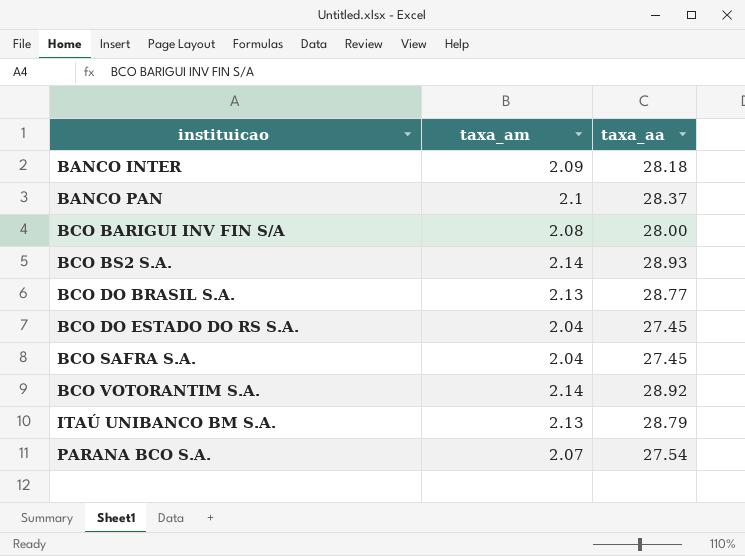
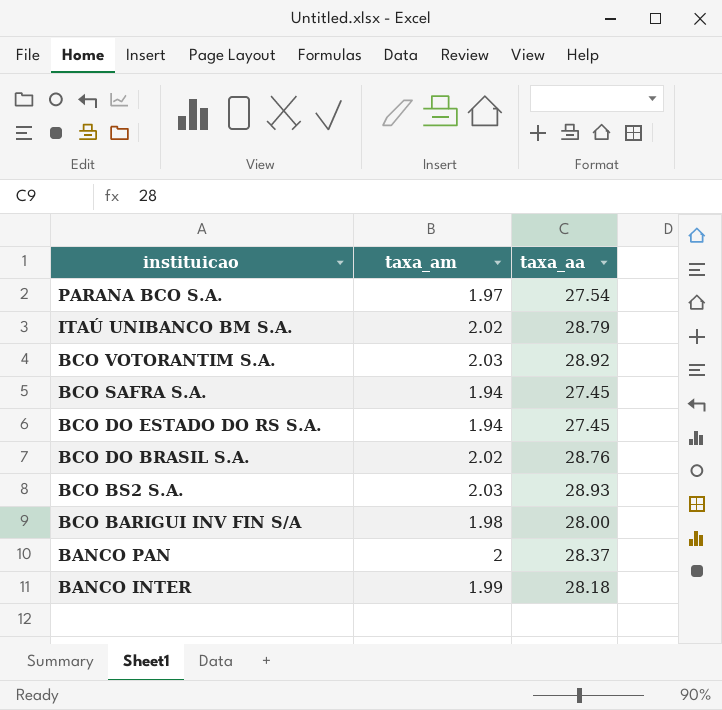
row order: instituicao ascending -> instituicao descending
PARANA BCO S.A. | taxa_am: 2.07 -> 1.97
ITAÚ UNIBANCO BM S.A. | taxa_am: 2.13 -> 2.02
BCO VOTORANTIM S.A. | taxa_am: 2.14 -> 2.03
BCO SAFRA S.A. | taxa_am: 2.04 -> 1.94
BCO DO ESTADO DO RS S.A. | taxa_am: 2.04 -> 1.94
BCO DO BRASIL S.A. | taxa_am: 2.13 -> 2.02
BCO DO BRASIL S.A. | taxa_aa: 28.77 -> 28.76
BCO BS2 S.A. | taxa_am: 2.14 -> 2.03
BCO BARIGUI INV FIN S/A | taxa_am: 2.08 -> 1.98
BANCO PAN | taxa_am: 2.1 -> 2
BANCO INTER | taxa_am: 2.09 -> 1.99

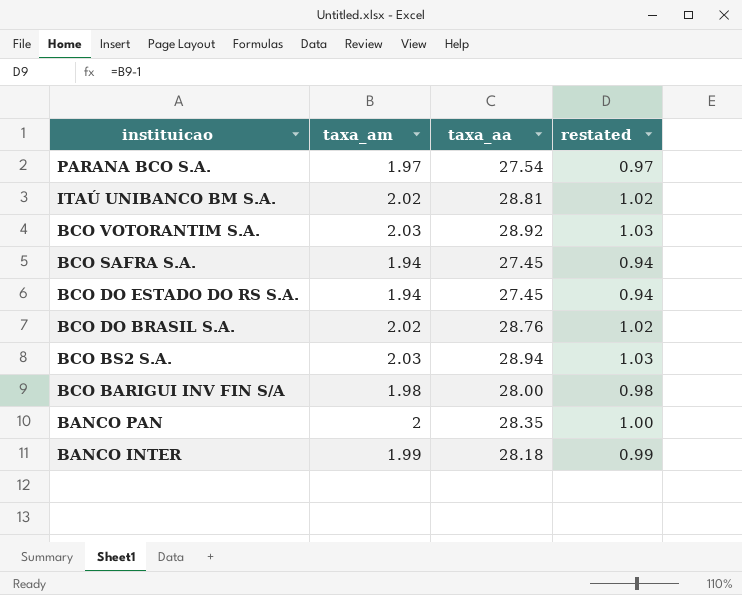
column restated | formula: none -> [taxa_am] - 1
ITAÚ UNIBANCO BM S.A. | taxa_aa: 28.79 -> 28.81
BCO BS2 S.A. | taxa_aa: 28.93 -> 28.94
BANCO PAN | taxa_aa: 28.37 -> 28.35

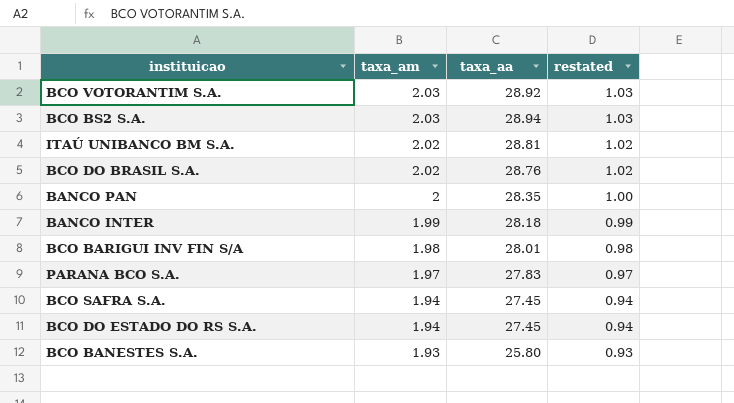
row order: instituicao descending -> taxa_am descending
BCO BARIGUI INV FIN S/A | taxa_aa: 28.00 -> 28.01
PARANA BCO S.A. | taxa_aa: 27.54 -> 27.83
row BCO BANESTES S.A.: none -> 1.93 | 25.80 | 0.93

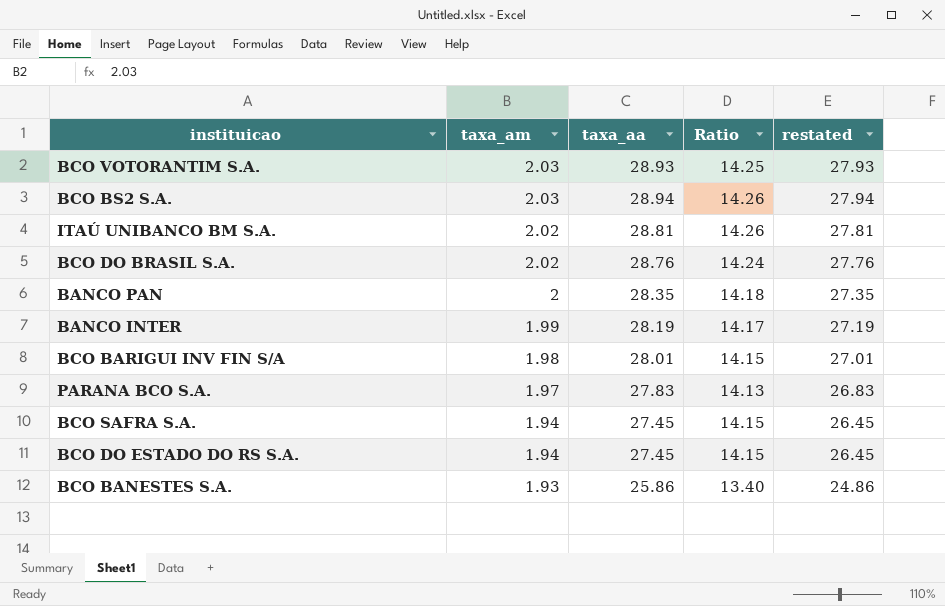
column Ratio | formula: none -> [taxa_aa] / [taxa_am]
column restated | formula: [taxa_am] - 1 -> [taxa_aa] - 1
BCO VOTORANTIM S.A. | taxa_aa: 28.92 -> 28.93
BANCO INTER | taxa_aa: 28.18 -> 28.19
BCO BANESTES S.A. | taxa_aa: 25.80 -> 25.86

